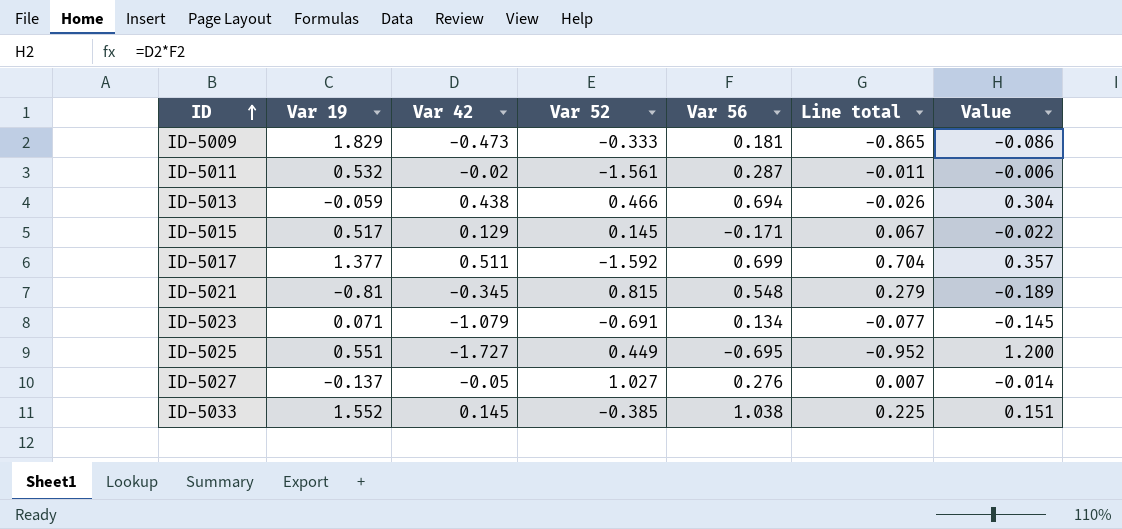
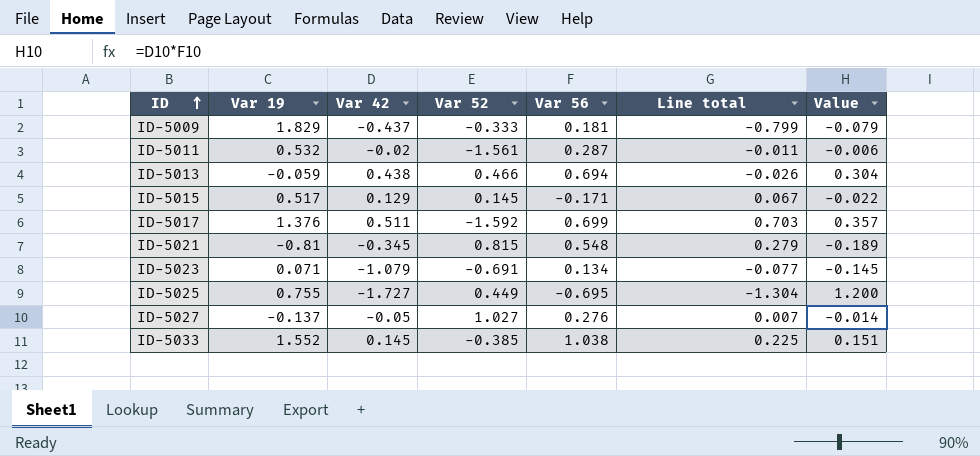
ID-5009 | Var 42: -0.473 -> -0.437
ID-5009 | Line total: -0.865 -> -0.799
ID-5009 | Value: -0.086 -> -0.079
ID-5017 | Var 19: 1.377 -> 1.376
ID-5017 | Line total: 0.704 -> 0.703
ID-5025 | Var 19: 0.551 -> 0.755
ID-5025 | Line total: -0.952 -> -1.304

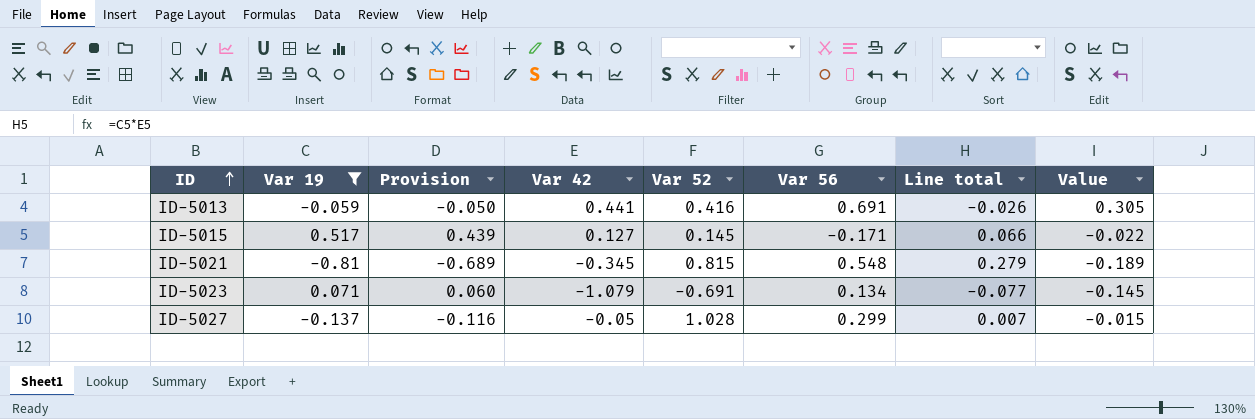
filter: none -> Var 19 <= 0.517
column Provision | formula: none -> [Var 19] * 0.85
ID-5013 | Var 42: 0.438 -> 0.441
ID-5013 | Var 52: 0.466 -> 0.416
ID-5013 | Var 56: 0.694 -> 0.691
ID-5013 | Value: 0.304 -> 0.305
ID-5015 | Var 42: 0.129 -> 0.127
ID-5015 | Line total: 0.067 -> 0.066
ID-5027 | Var 52: 1.027 -> 1.028
ID-5027 | Var 56: 0.276 -> 0.299
ID-5027 | Value: -0.014 -> -0.015

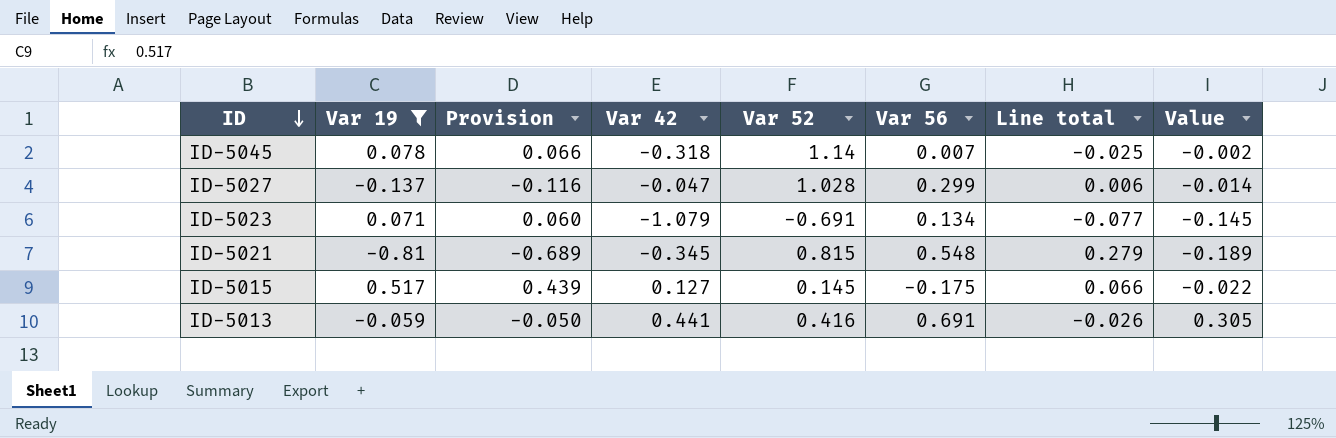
row order: ID ascending -> ID descending
row ID-5045: none -> 0.078 | 0.066 | -0.318 | 1.14 | 0.007 | -0.025 | -0.002
ID-5027 | Var 42: -0.05 -> -0.047
ID-5027 | Line total: 0.007 -> 0.006
ID-5027 | Value: -0.015 -> -0.014
ID-5015 | Var 56: -0.171 -> -0.175

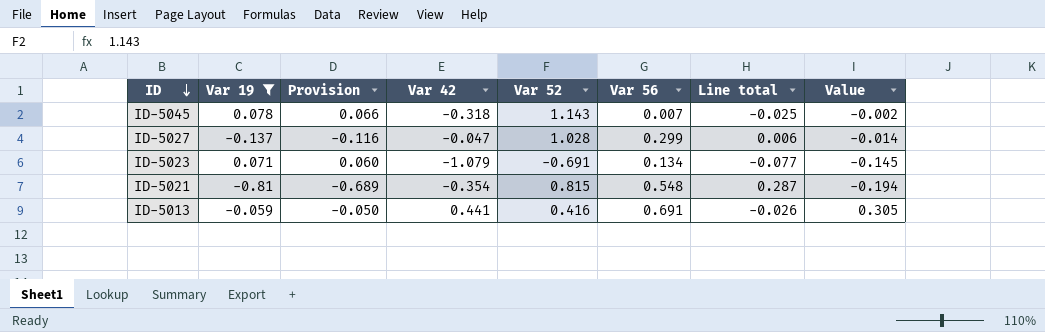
row ID-5015: 0.517 | 0.439 | 0.127 | 0.145 | -0.175 | 0.066 | -0.022 -> none
ID-5045 | Var 52: 1.14 -> 1.143
ID-5021 | Var 42: -0.345 -> -0.354
ID-5021 | Line total: 0.279 -> 0.287
ID-5021 | Value: -0.189 -> -0.194

